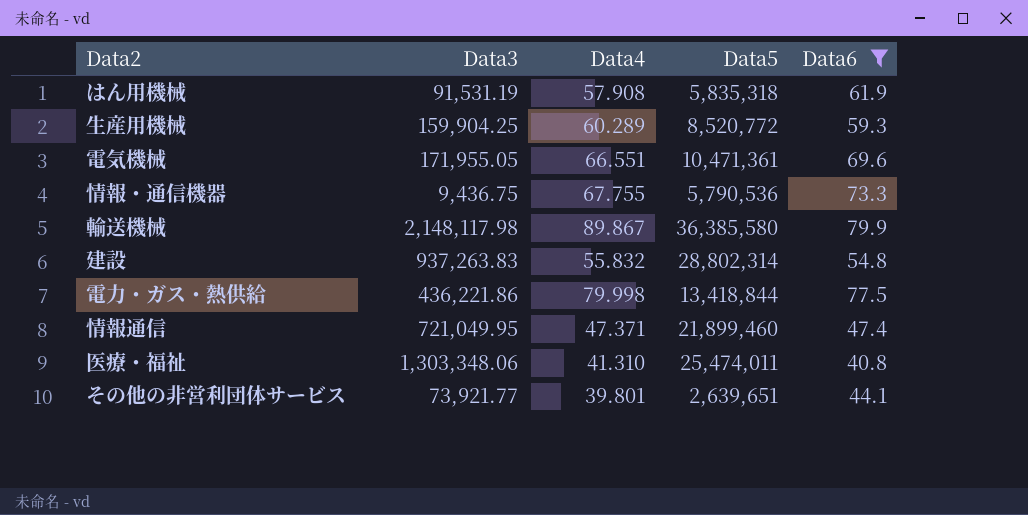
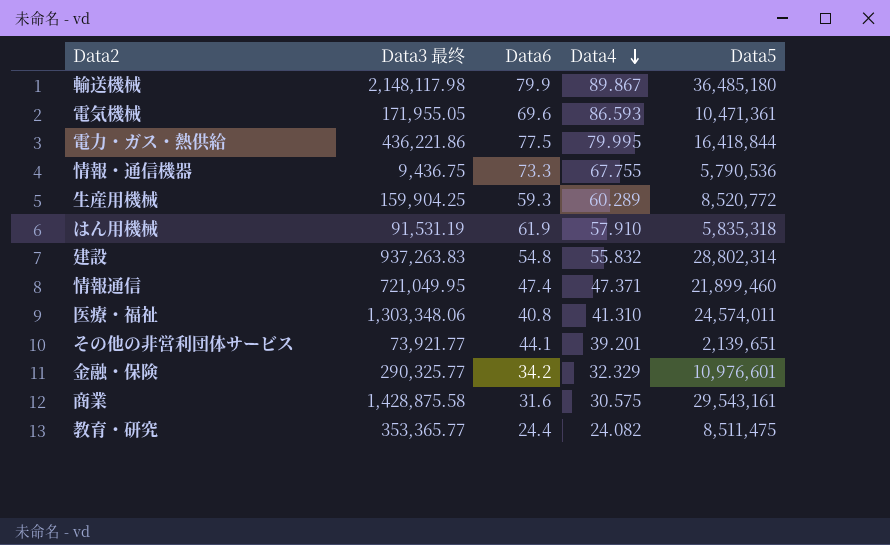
filter: Data6 >= 40.8 -> none
row order: none -> Data4 descending
column name: Data3 -> Data3 最终
column Data6 | position: 5 -> 3
輸送機械 | Data5: 36,385,580 -> 36,485,180
電気機械 | Data4: 66.551 -> 86.593
電力・ガス・熱供給 | Data4: 79.998 -> 79.995
電力・ガス・熱供給 | Data5: 13,418,844 -> 16,418,844
はん用機械 | Data4: 57.908 -> 57.910
医療・福祉 | Data5: 25,474,011 -> 24,574,011
その他の非営利団体サービス | Data4: 39.801 -> 39.201
その他の非営利団体サービス | Data5: 2,639,651 -> 2,139,651

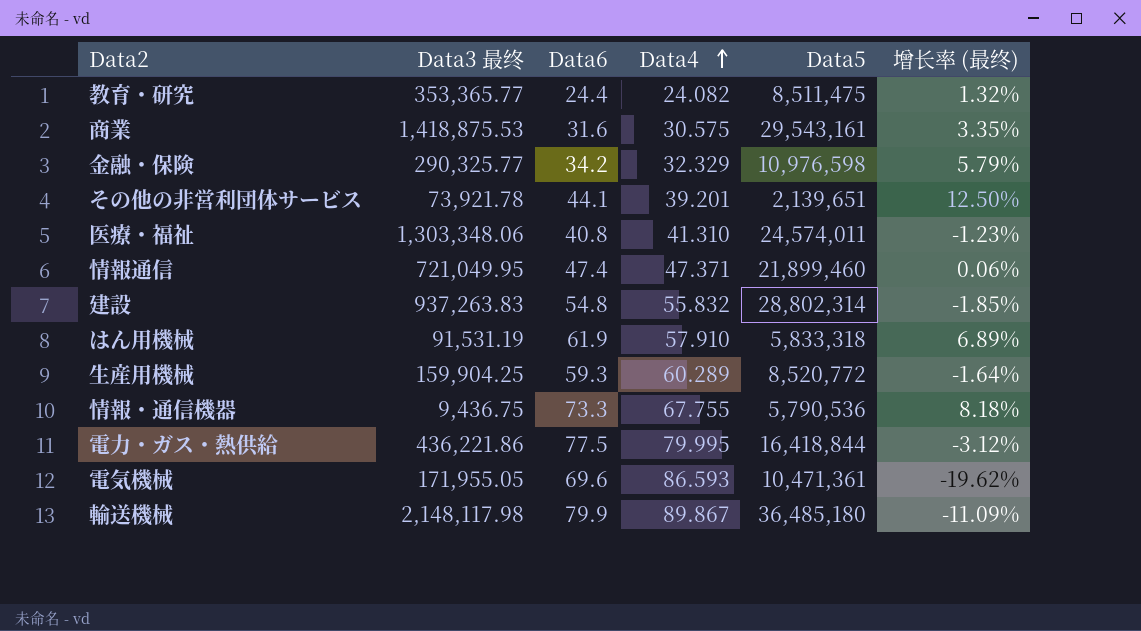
row order: Data4 descending -> Data4 ascending
column 增长率 (最终) | formula: none -> ([Data6] - [Data4]) / [Data4]
商業 | Data3 最终: 1,428,875.58 -> 1,418,875.53
金融・保険 | Data5: 10,976,601 -> 10,976,598
その他の非営利団体サービス | Data3 最终: 73,921.77 -> 73,921.78
はん用機械 | Data5: 5,835,318 -> 5,833,318

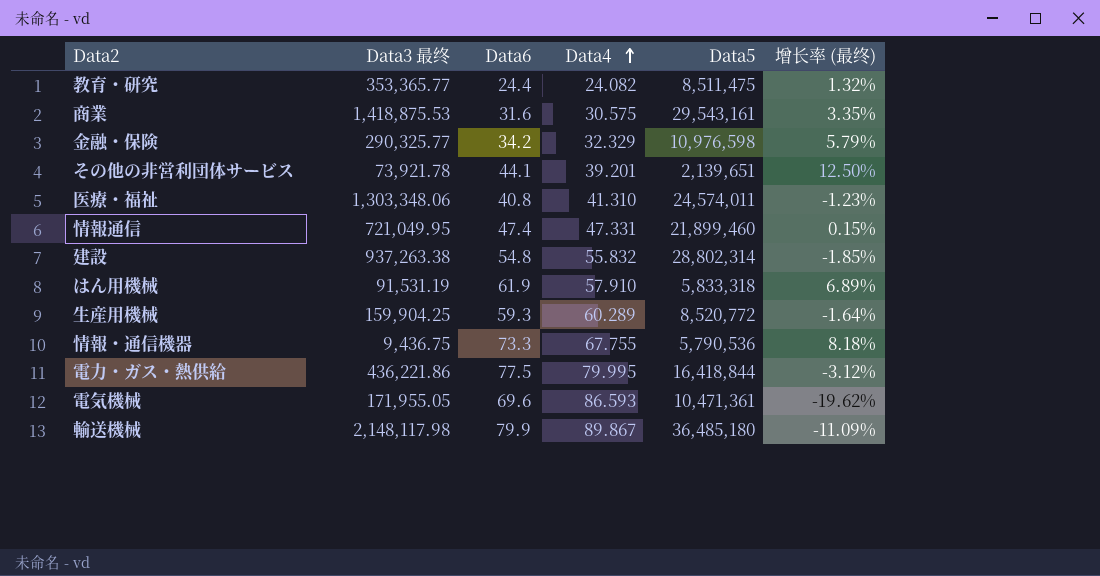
情報通信 | Data4: 47.371 -> 47.331
情報通信 | 增长率 (最终): 0.06% -> 0.15%
建設 | Data3 最终: 937,263.83 -> 937,263.38

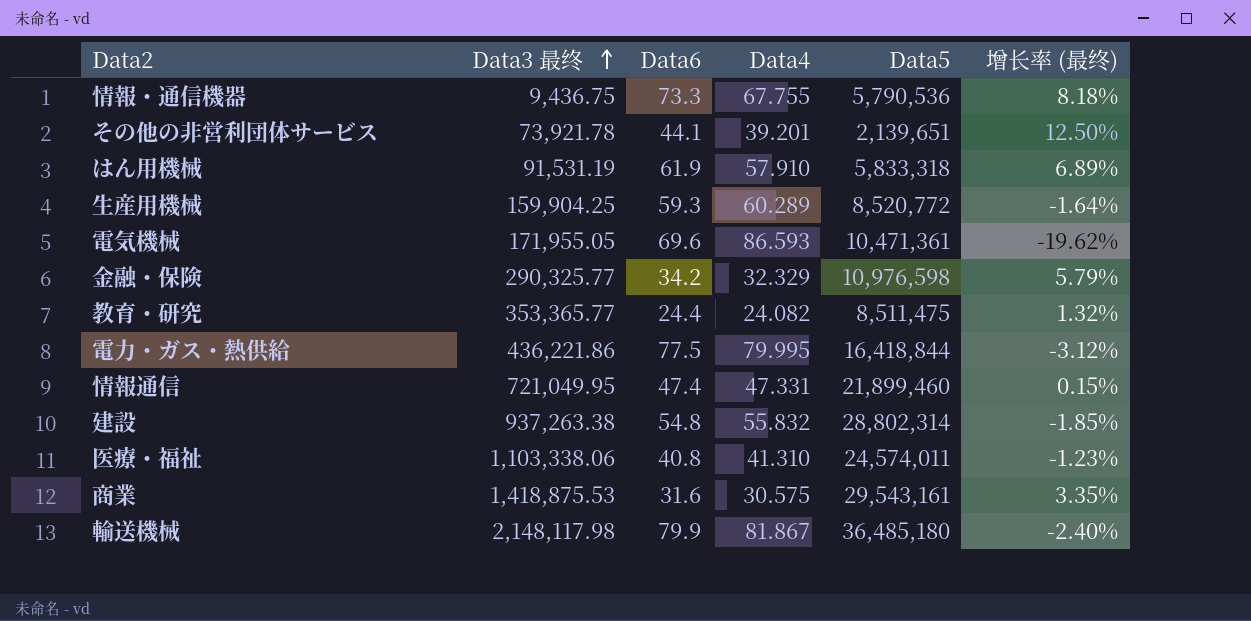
row order: Data4 ascending -> Data3 最终 ascending
医療・福祉 | Data3 最终: 1,303,348.06 -> 1,103,338.06
輸送機械 | Data4: 89.867 -> 81.867
輸送機械 | 增长率 (最终): -11.09% -> -2.40%

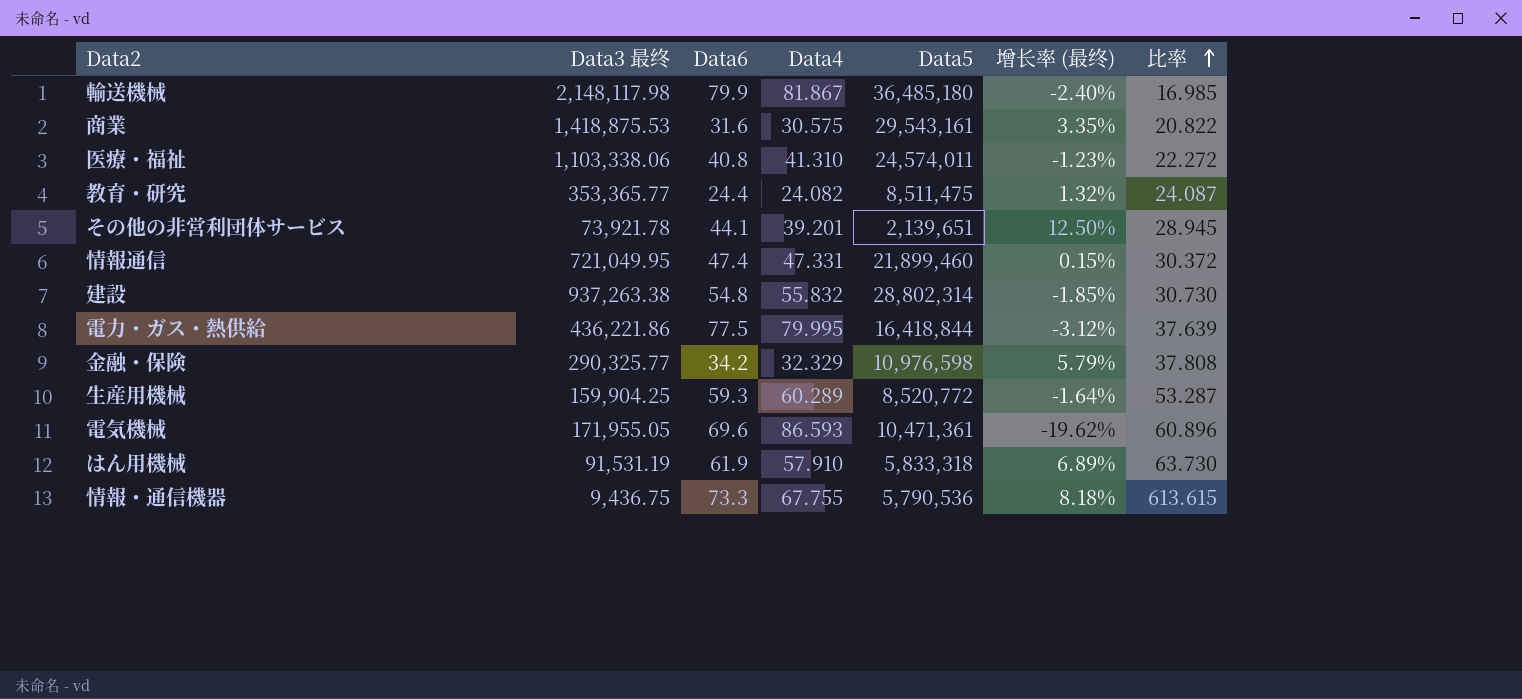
row order: Data3 最终 ascending -> 比率 ascending
column 比率 | formula: none -> [Data5] / [Data3 最终]

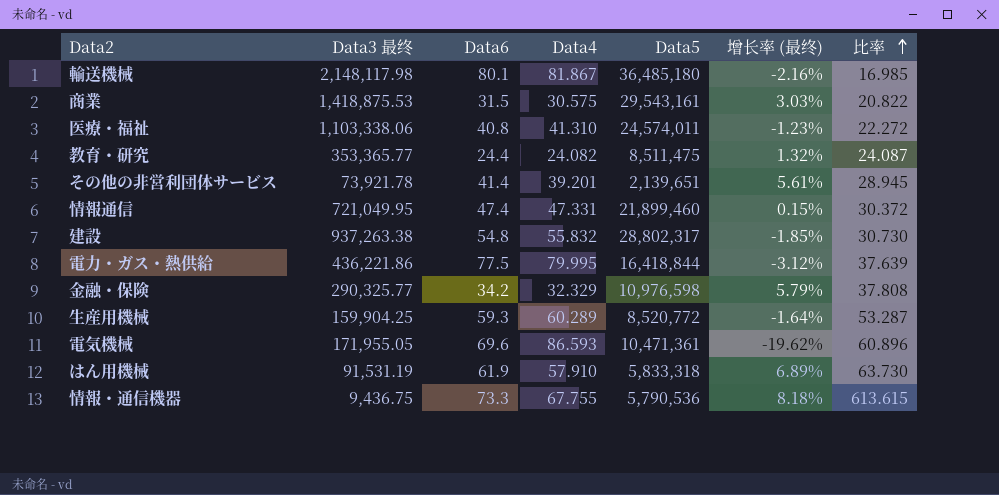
輸送機械 | Data6: 79.9 -> 80.1
輸送機械 | 增长率 (最终): -2.40% -> -2.16%
商業 | Data6: 31.6 -> 31.5
商業 | 增长率 (最终): 3.35% -> 3.03%
その他の非営利団体サービス | Data6: 44.1 -> 41.4
その他の非営利団体サービス | 增长率 (最终): 12.50% -> 5.61%
建設 | Data5: 28,802,314 -> 28,802,317

